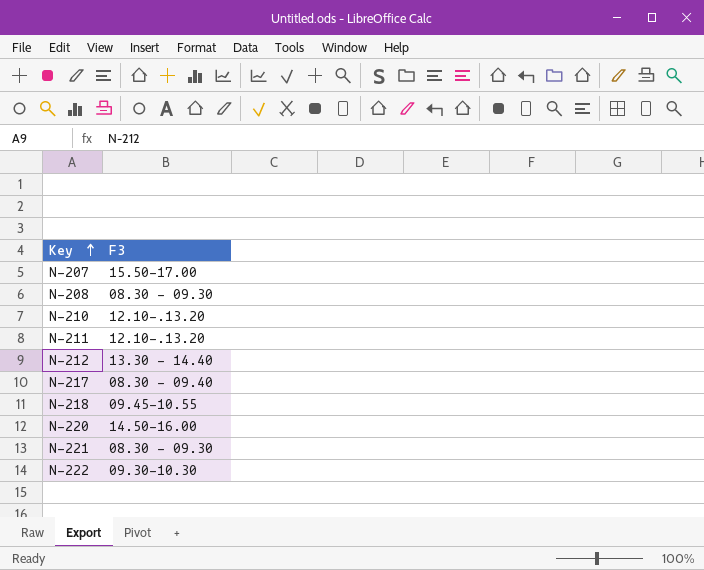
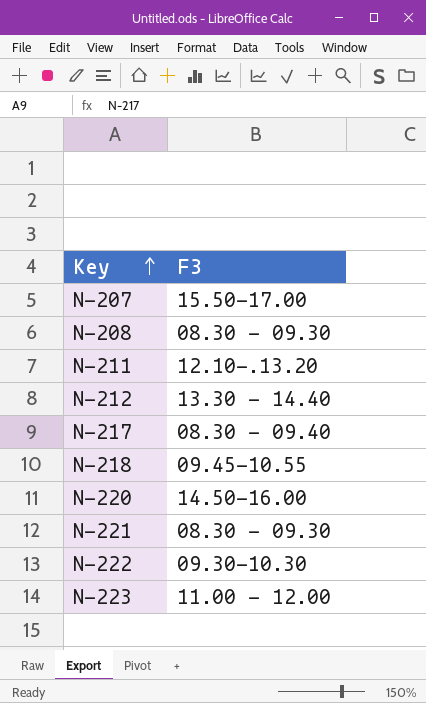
row N-210: 12.10-.13.20 -> none
row N-223: none -> 11.00 - 12.00

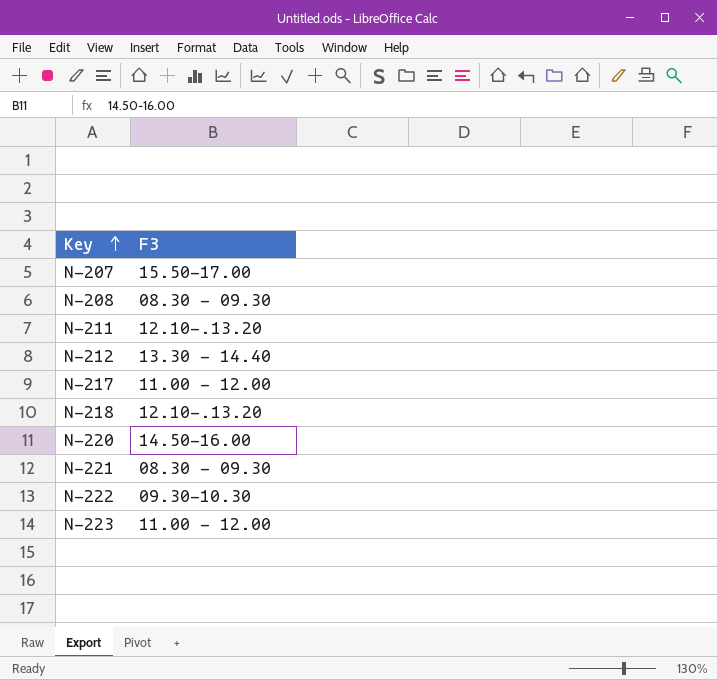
N-217 | F3: 08.30 - 09.40 -> 11.00 - 12.00
N-218 | F3: 09.45-10.55 -> 12.10-.13.20

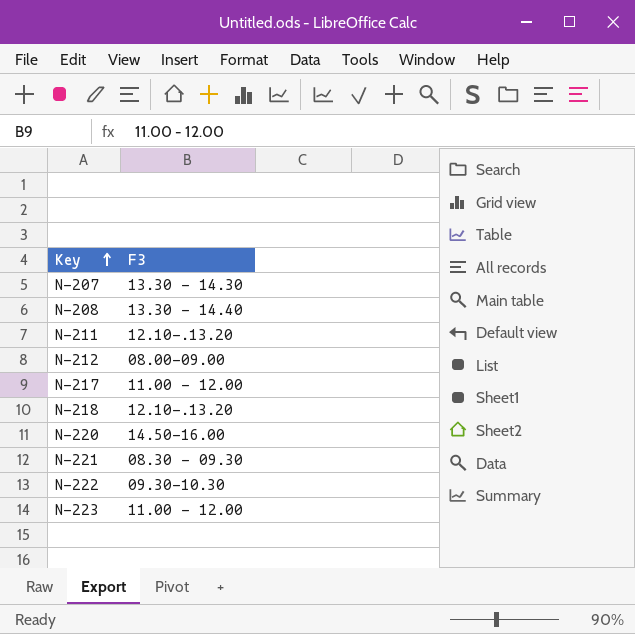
N-207 | F3: 15.50-17.00 -> 13.30 - 14.30
N-208 | F3: 08.30 - 09.30 -> 13.30 - 14.40
N-212 | F3: 13.30 - 14.40 -> 08.00-09.00

